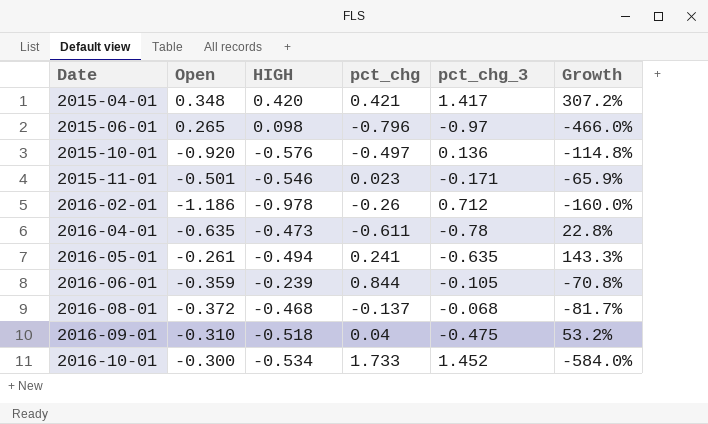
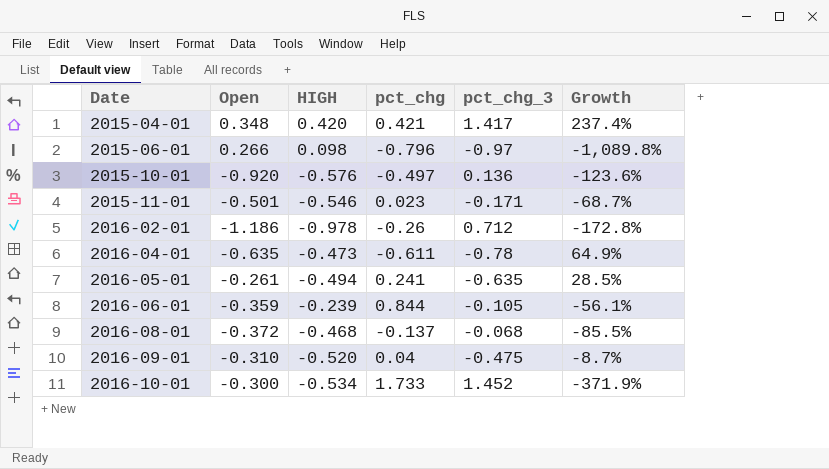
column Growth | formula: ([pct_chg_3] - [Open]) / [Open] -> ([pct_chg_3] - [HIGH]) / [HIGH]
2015-06-01 | Open: 0.265 -> 0.266
2016-09-01 | HIGH: -0.518 -> -0.520

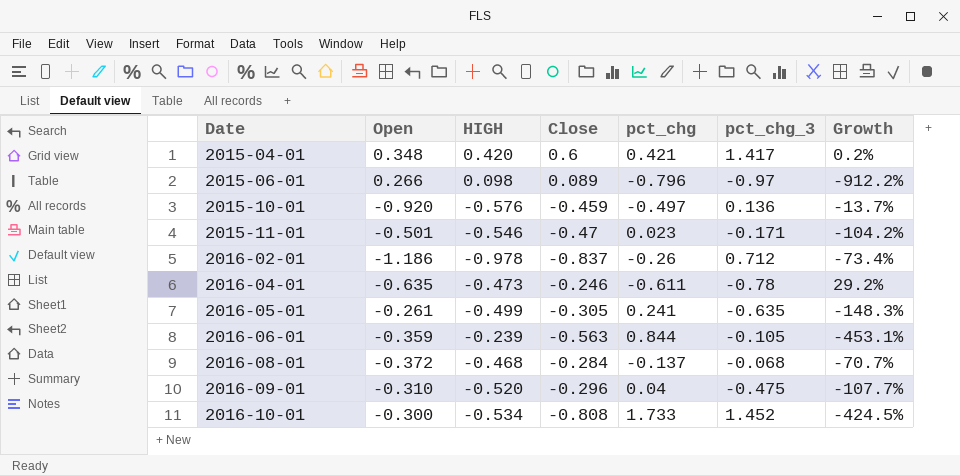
column Close | position: none -> 4
column Growth | formula: ([pct_chg_3] - [HIGH]) / [HIGH] -> ([pct_chg] - [HIGH]) / [HIGH]
2016-05-01 | HIGH: -0.494 -> -0.499

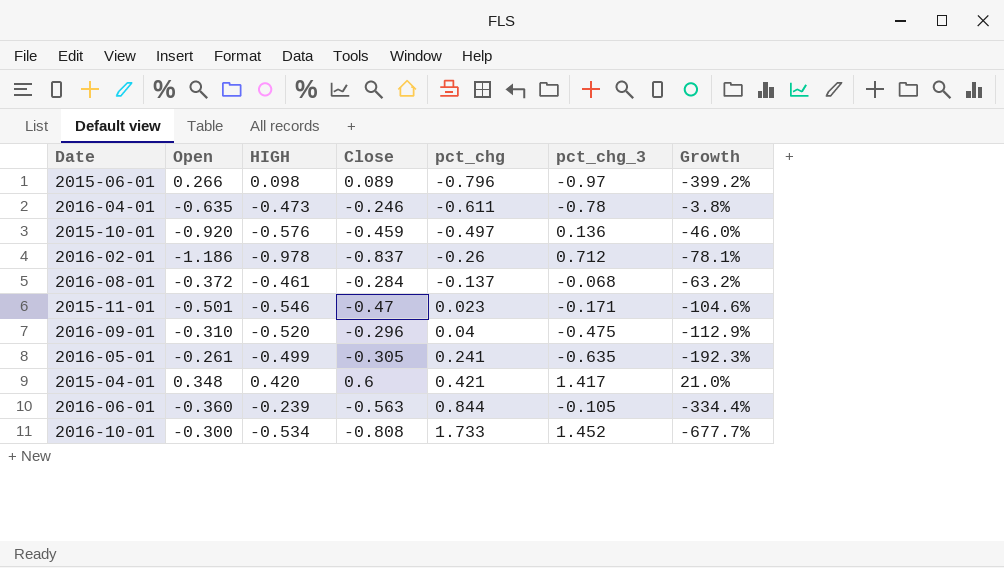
row order: Date ascending -> pct_chg ascending
column Growth | formula: ([pct_chg] - [HIGH]) / [HIGH] -> ([pct_chg] - [Open]) / [Open]
2016-08-01 | HIGH: -0.468 -> -0.461
2016-06-01 | Open: -0.359 -> -0.360

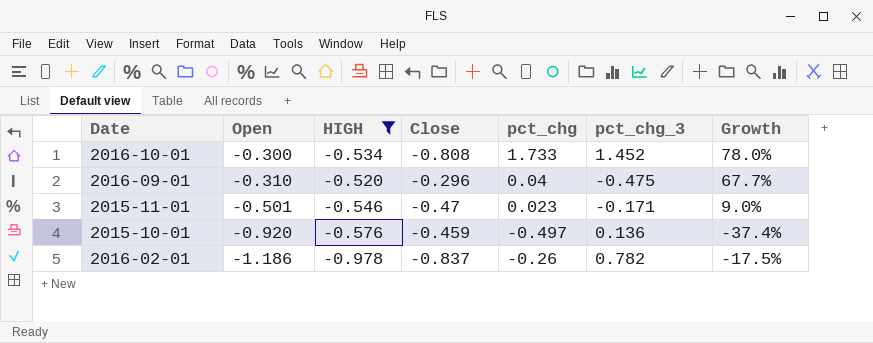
filter: none -> HIGH <= -0.520
row order: pct_chg ascending -> Open descending
column Growth | formula: ([pct_chg] - [Open]) / [Open] -> ([HIGH] - [Open]) / [Open]
2016-02-01 | pct_chg_3: 0.712 -> 0.782

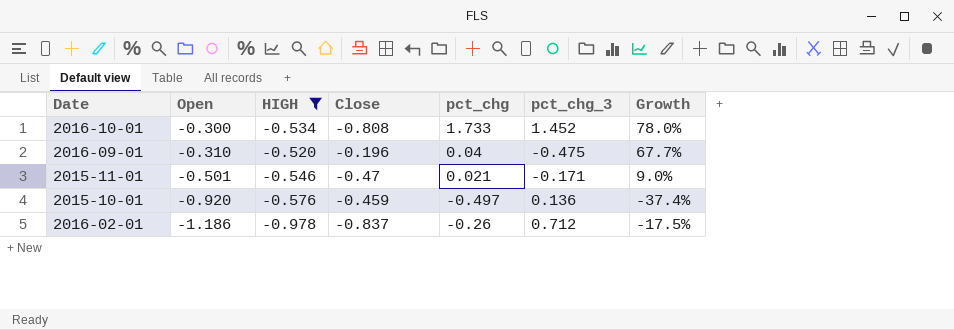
2016-09-01 | Close: -0.296 -> -0.196
2015-11-01 | pct_chg: 0.023 -> 0.021
2016-02-01 | pct_chg_3: 0.782 -> 0.712

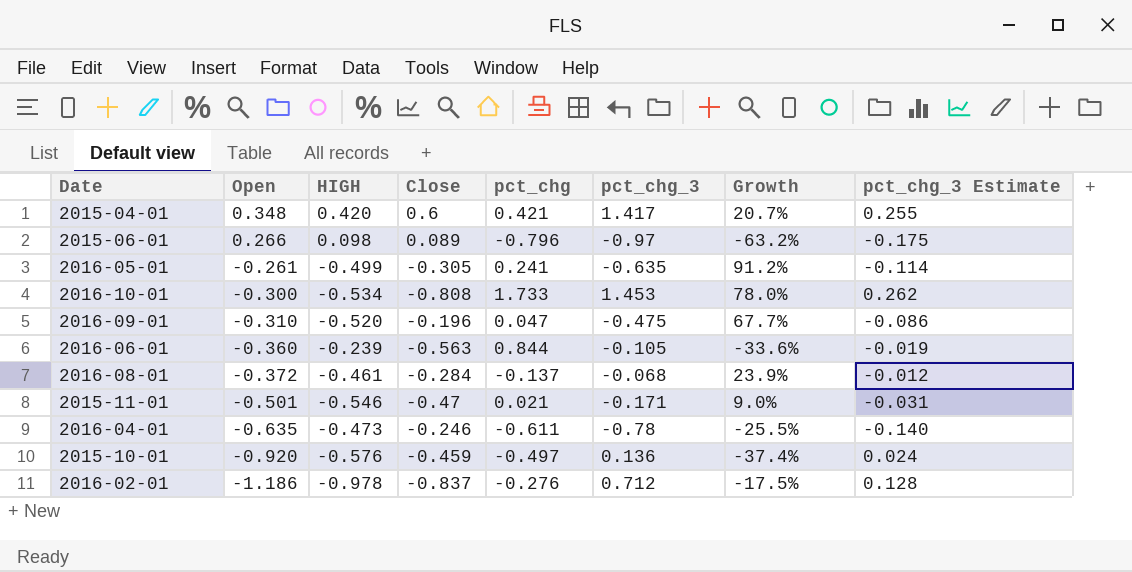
filter: HIGH <= -0.520 -> none
column pct_chg_3 Estimate | formula: none -> [pct_chg_3] * 0.18
2016-10-01 | pct_chg_3: 1.452 -> 1.453
2016-09-01 | pct_chg: 0.04 -> 0.047
2016-02-01 | pct_chg: -0.26 -> -0.276

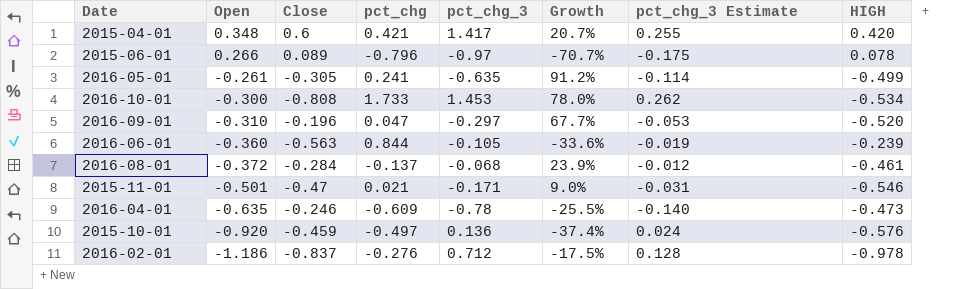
column HIGH | position: 3 -> 8
2015-06-01 | Growth: -63.2% -> -70.7%
2015-06-01 | HIGH: 0.098 -> 0.078
2016-09-01 | pct_chg_3: -0.475 -> -0.297
2016-09-01 | pct_chg_3 Estimate: -0.086 -> -0.053
2016-04-01 | pct_chg: -0.611 -> -0.609

